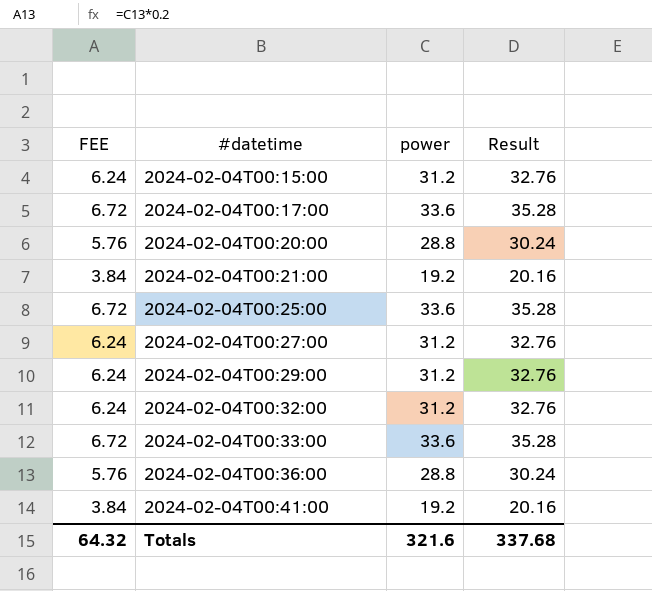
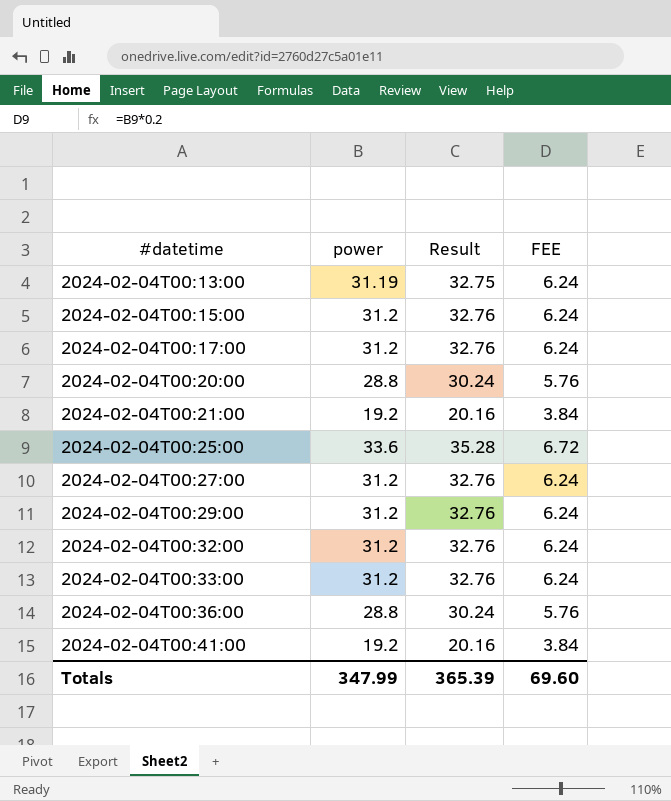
column FEE | position: 1 -> 4
row 2024-02-04T00:13:00: none -> 31.19 | 32.75 | 6.24
2024-02-04T00:17:00 | power: 33.6 -> 31.2
2024-02-04T00:17:00 | Result: 35.28 -> 32.76
2024-02-04T00:17:00 | FEE: 6.72 -> 6.24
2024-02-04T00:33:00 | power: 33.6 -> 31.2
2024-02-04T00:33:00 | Result: 35.28 -> 32.76
2024-02-04T00:33:00 | FEE: 6.72 -> 6.24
Totals | power: 321.6 -> 347.99
Totals | Result: 337.68 -> 365.39
Totals | FEE: 64.32 -> 69.60

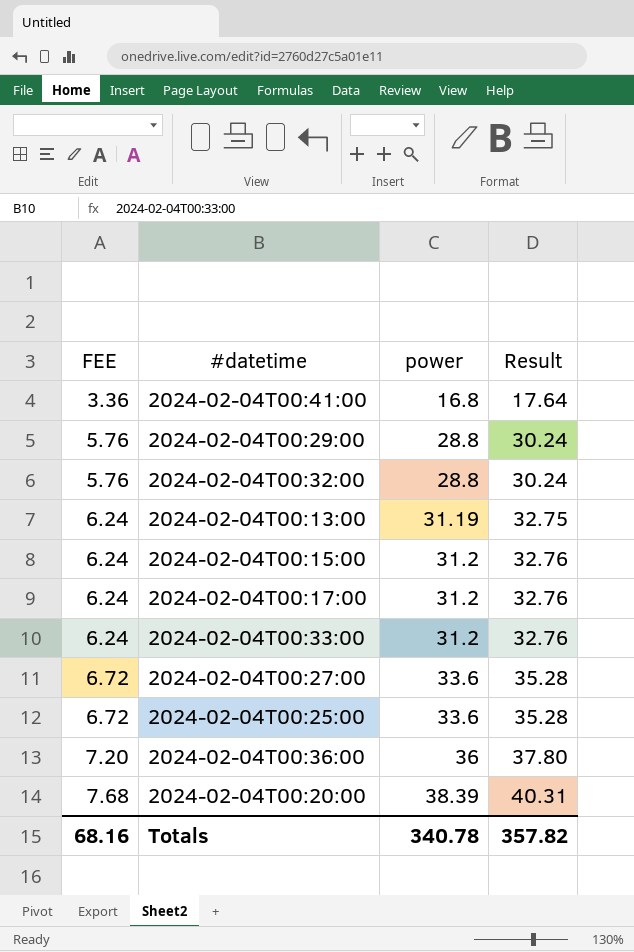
row order: #datetime ascending -> FEE ascending
column FEE | position: 4 -> 1
row 2024-02-04T00:21:00: 19.2 | 20.16 | 3.84 -> none
2024-02-04T00:41:00 | FEE: 3.84 -> 3.36
2024-02-04T00:41:00 | power: 19.2 -> 16.8
2024-02-04T00:41:00 | Result: 20.16 -> 17.64
2024-02-04T00:29:00 | FEE: 6.24 -> 5.76
2024-02-04T00:29:00 | power: 31.2 -> 28.8
2024-02-04T00:29:00 | Result: 32.76 -> 30.24
2024-02-04T00:32:00 | FEE: 6.24 -> 5.76
2024-02-04T00:32:00 | power: 31.2 -> 28.8
2024-02-04T00:32:00 | Result: 32.76 -> 30.24
2024-02-04T00:27:00 | FEE: 6.24 -> 6.72
2024-02-04T00:27:00 | power: 31.2 -> 33.6
2024-02-04T00:27:00 | Result: 32.76 -> 35.28
2024-02-04T00:36:00 | FEE: 5.76 -> 7.20
2024-02-04T00:36:00 | power: 28.8 -> 36
2024-02-04T00:36:00 | Result: 30.24 -> 37.80
2024-02-04T00:20:00 | FEE: 5.76 -> 7.68
2024-02-04T00:20:00 | power: 28.8 -> 38.39
2024-02-04T00:20:00 | Result: 30.24 -> 40.31
Totals | FEE: 69.60 -> 68.16
Totals | power: 347.99 -> 340.78
Totals | Result: 365.39 -> 357.82

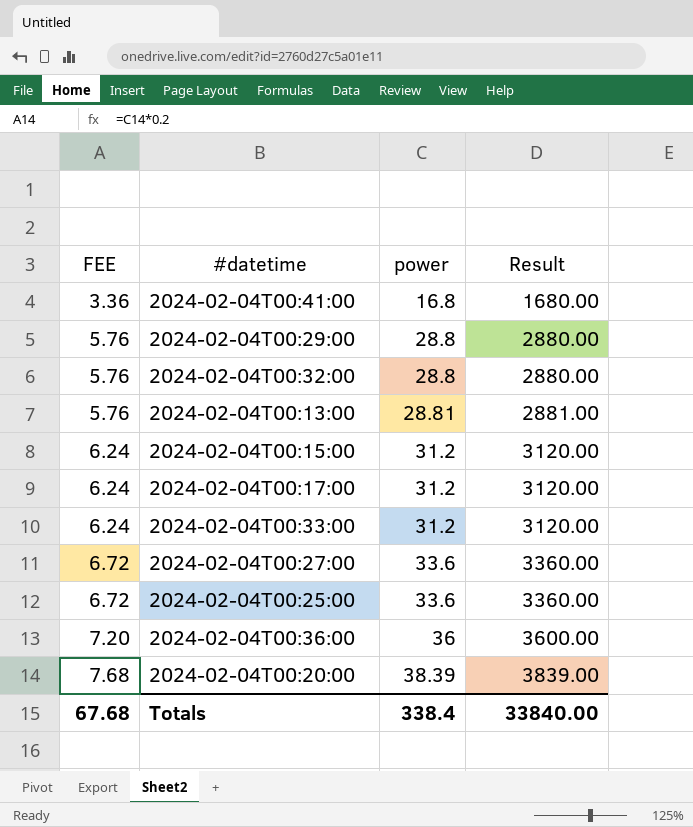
column Result | formula: [power] * 1.05 -> [power] * 100
2024-02-04T00:13:00 | FEE: 6.24 -> 5.76
2024-02-04T00:13:00 | power: 31.19 -> 28.81
Totals | FEE: 68.16 -> 67.68
Totals | power: 340.78 -> 338.4
Totals | Result: 357.82 -> 33840.00

